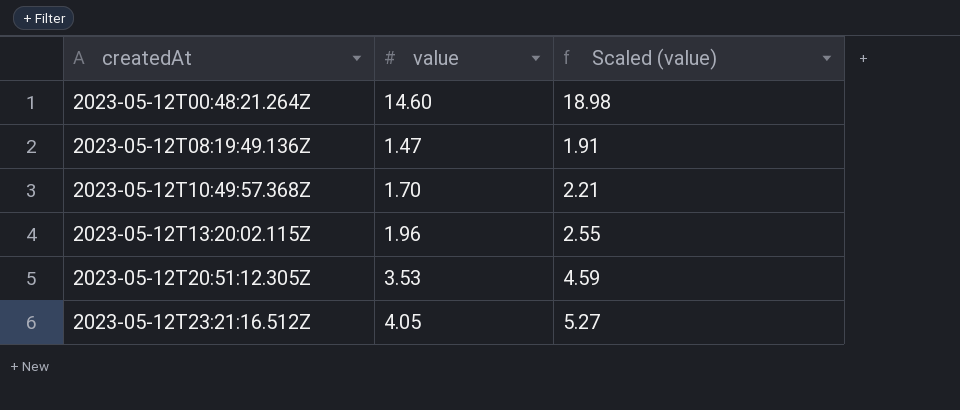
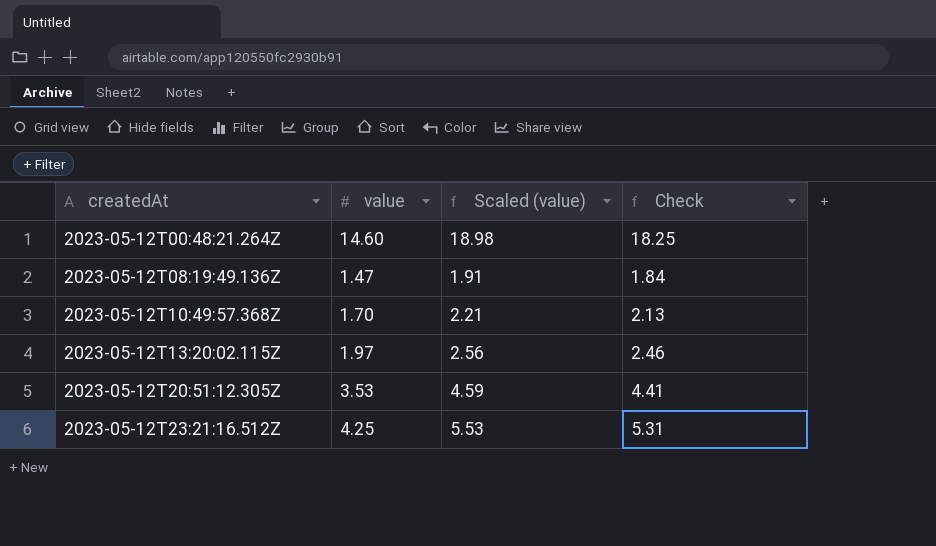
column Check | formula: none -> [value] * 1.25
2023-05-12T13:20:02.115Z | value: 1.96 -> 1.97
2023-05-12T13:20:02.115Z | Scaled (value): 2.55 -> 2.56
2023-05-12T23:21:16.512Z | value: 4.05 -> 4.25
2023-05-12T23:21:16.512Z | Scaled (value): 5.27 -> 5.53

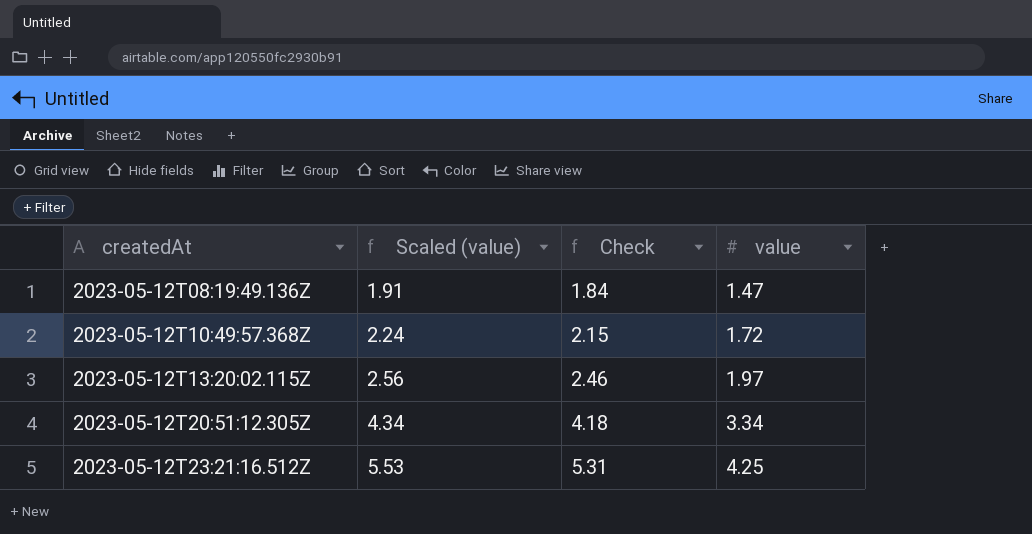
column value | position: 2 -> 4
row 2023-05-12T00:48:21.264Z: 14.60 | 18.98 | 18.25 -> none
2023-05-12T10:49:57.368Z | Scaled (value): 2.21 -> 2.24
2023-05-12T10:49:57.368Z | Check: 2.13 -> 2.15
2023-05-12T10:49:57.368Z | value: 1.70 -> 1.72
2023-05-12T20:51:12.305Z | Scaled (value): 4.59 -> 4.34
2023-05-12T20:51:12.305Z | Check: 4.41 -> 4.18
2023-05-12T20:51:12.305Z | value: 3.53 -> 3.34

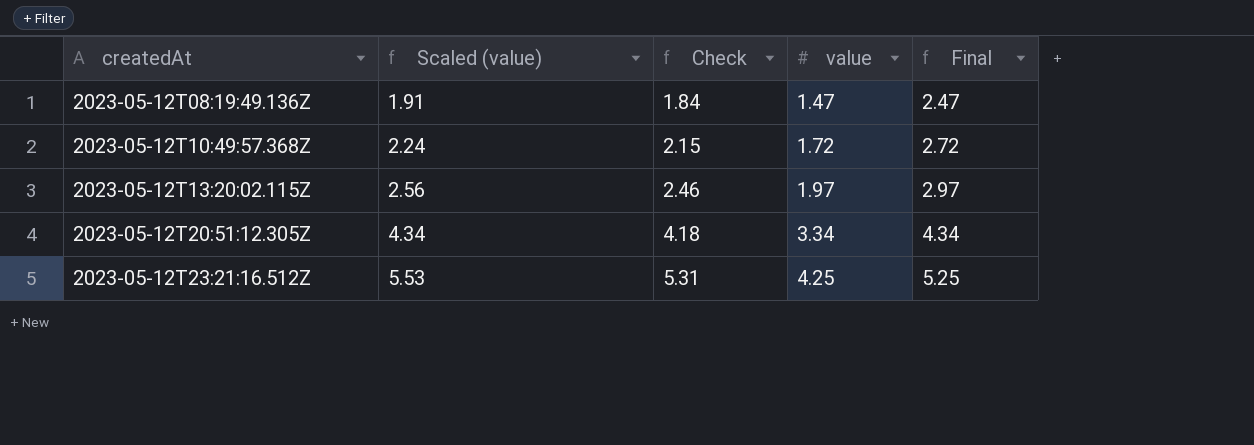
column Final | formula: none -> [value] + 1

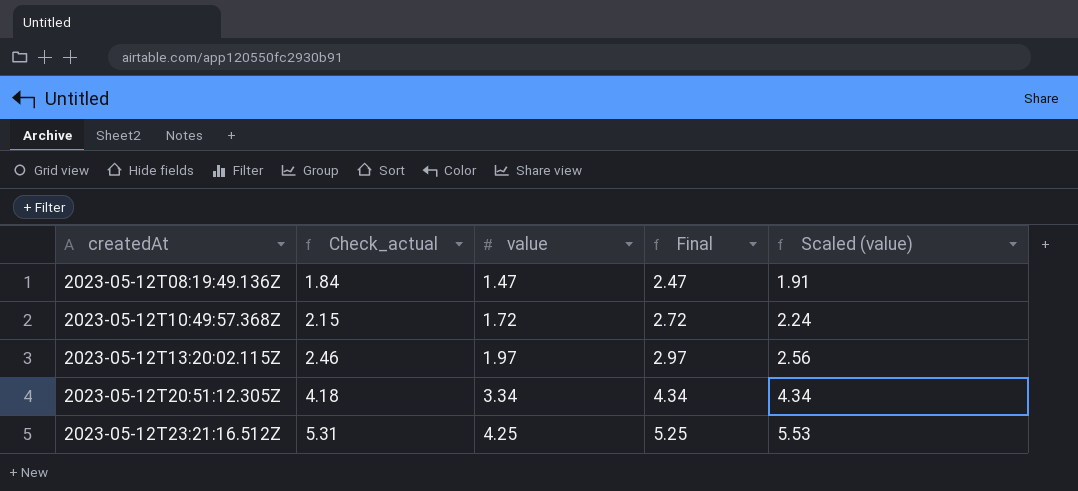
column name: Check -> Check_actual
column Scaled (value) | position: 2 -> 5

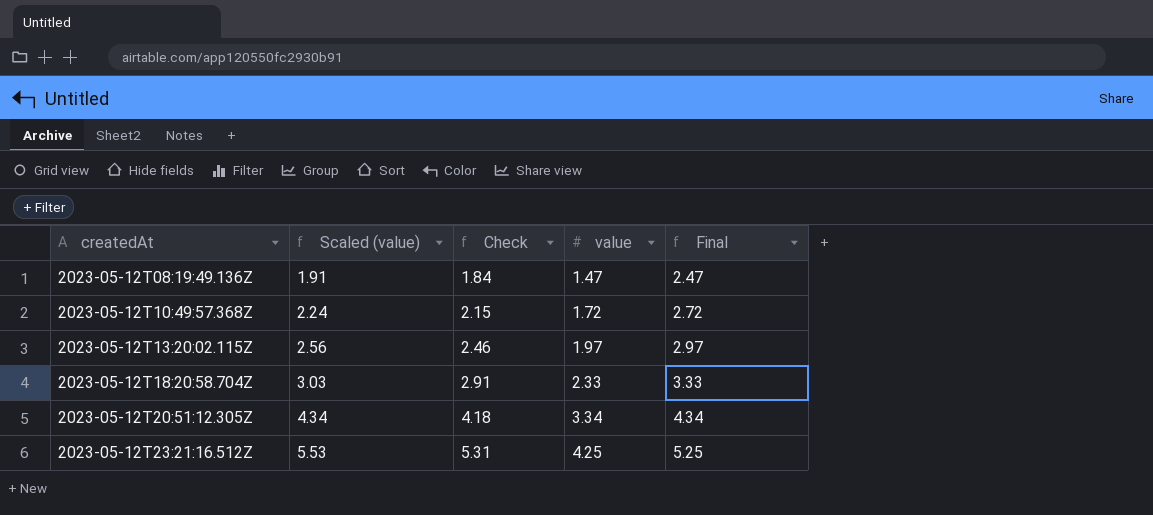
column Scaled (value) | position: 5 -> 2
column name: Check_actual -> Check
row 2023-05-12T18:20:58.704Z: none -> 3.03 | 2.91 | 2.33 | 3.33

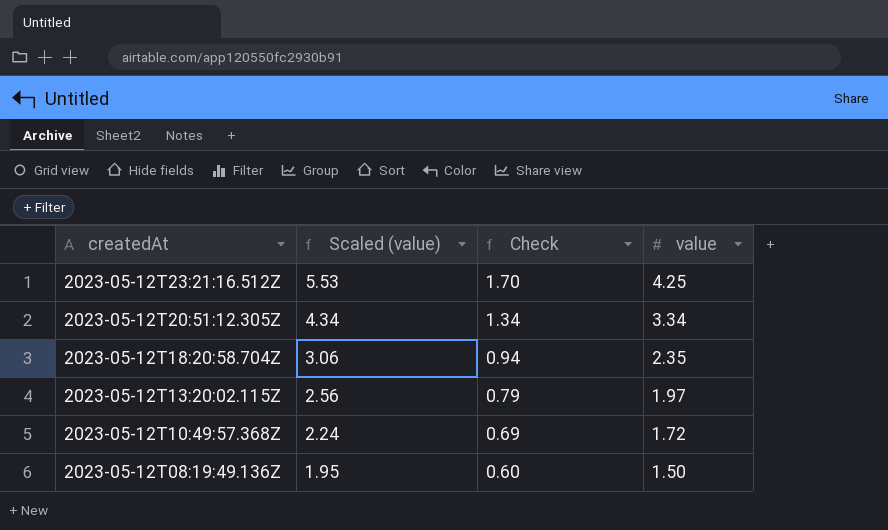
row order: createdAt ascending -> createdAt descending
column Final | formula: [value] + 1 -> none
column Check | formula: [value] * 1.25 -> [value] * 0.4
2023-05-12T18:20:58.704Z | Scaled (value): 3.03 -> 3.06
2023-05-12T18:20:58.704Z | value: 2.33 -> 2.35
2023-05-12T08:19:49.136Z | Scaled (value): 1.91 -> 1.95
2023-05-12T08:19:49.136Z | value: 1.47 -> 1.50

